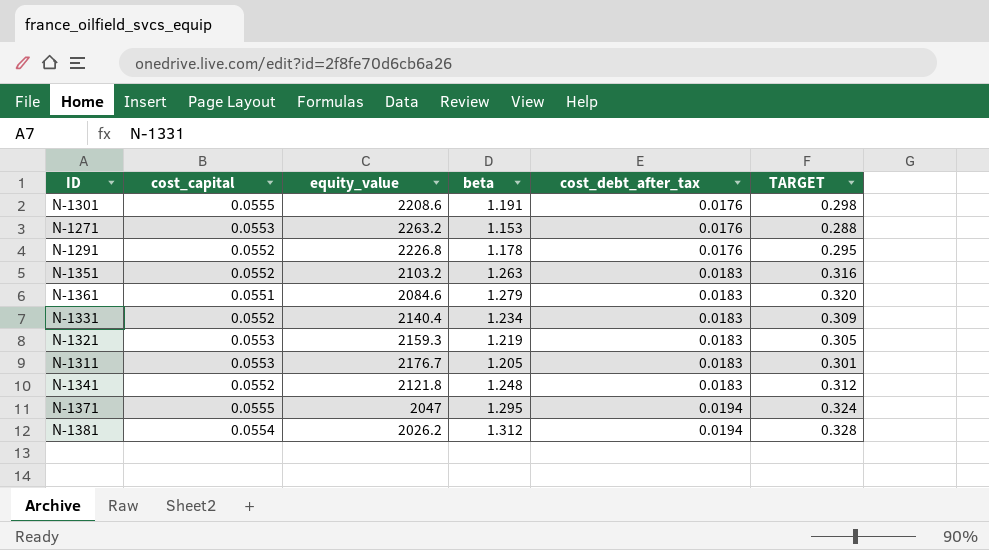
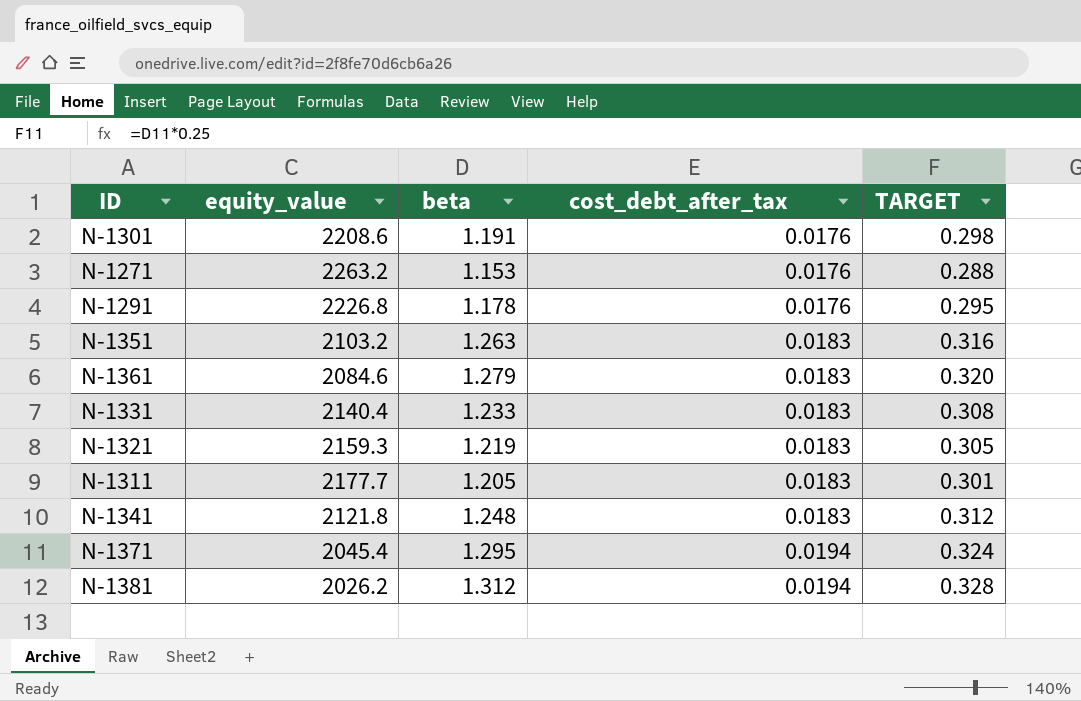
column cost_capital | position: 2 -> none
N-1331 | beta: 1.234 -> 1.233
N-1331 | TARGET: 0.309 -> 0.308
N-1311 | equity_value: 2176.7 -> 2177.7
N-1371 | equity_value: 2047 -> 2045.4

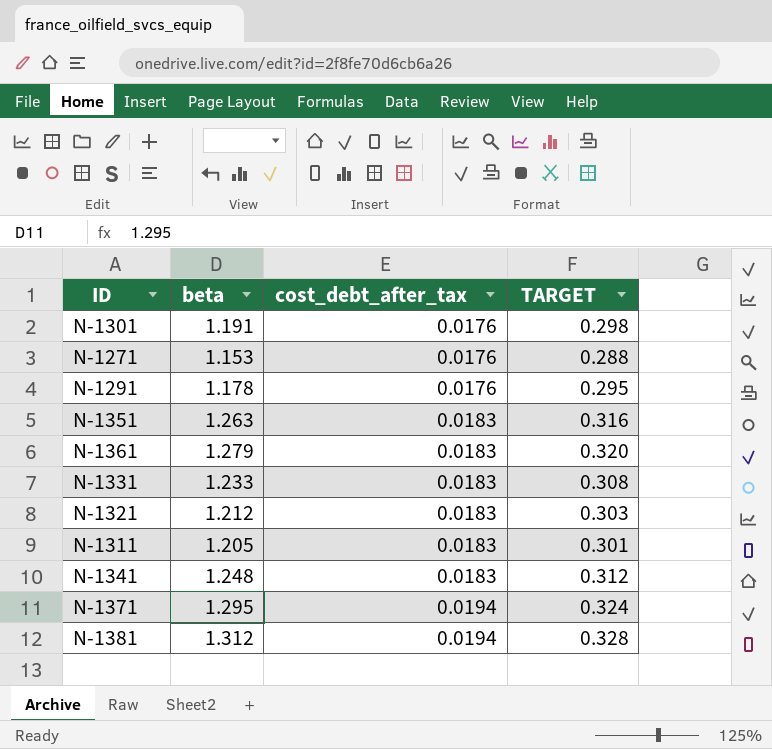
column equity_value | position: 2 -> none
N-1321 | beta: 1.219 -> 1.212
N-1321 | TARGET: 0.305 -> 0.303

